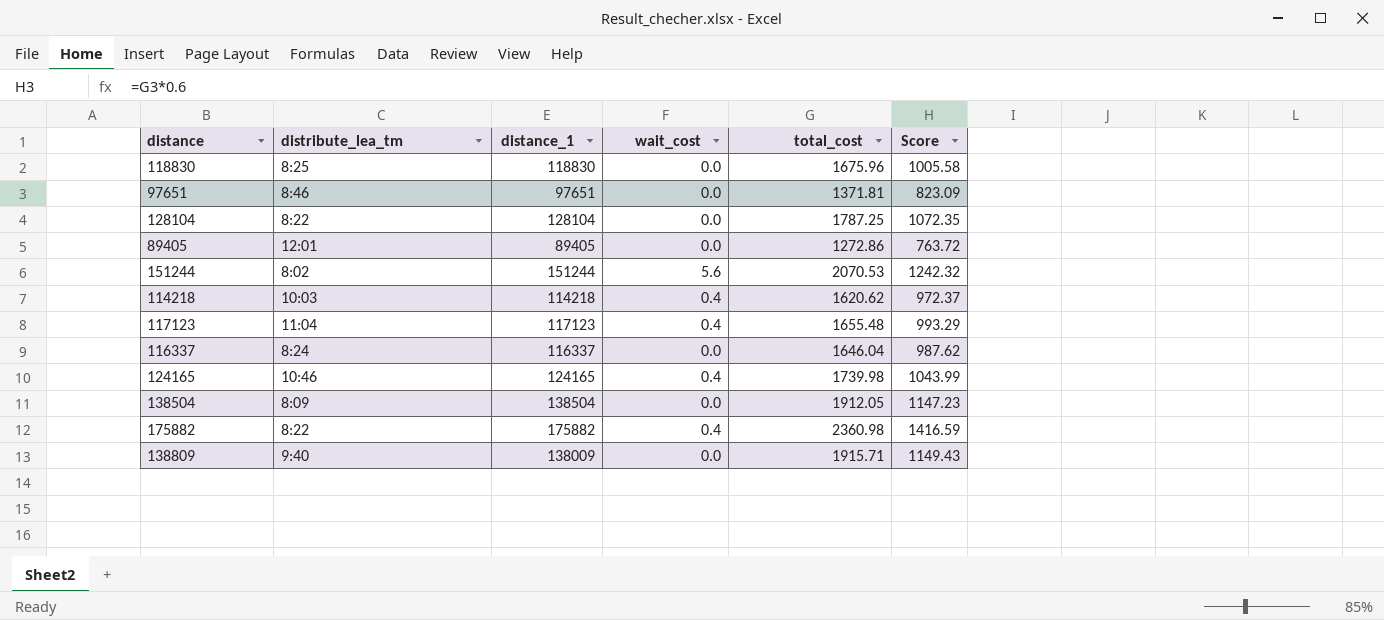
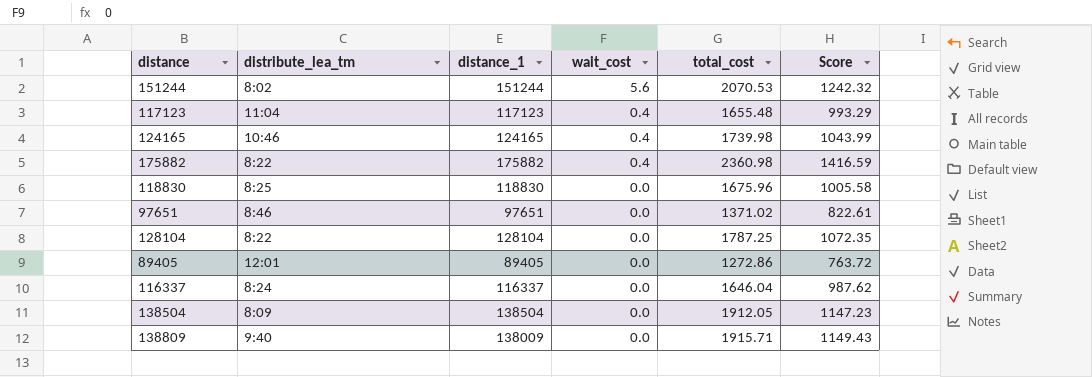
row order: none -> wait_cost descending
row 114218: 10:03 | 114218 | 0.4 | 1620.62 | 972.37 -> none
97651 | total_cost: 1371.81 -> 1371.02
97651 | Score: 823.09 -> 822.61

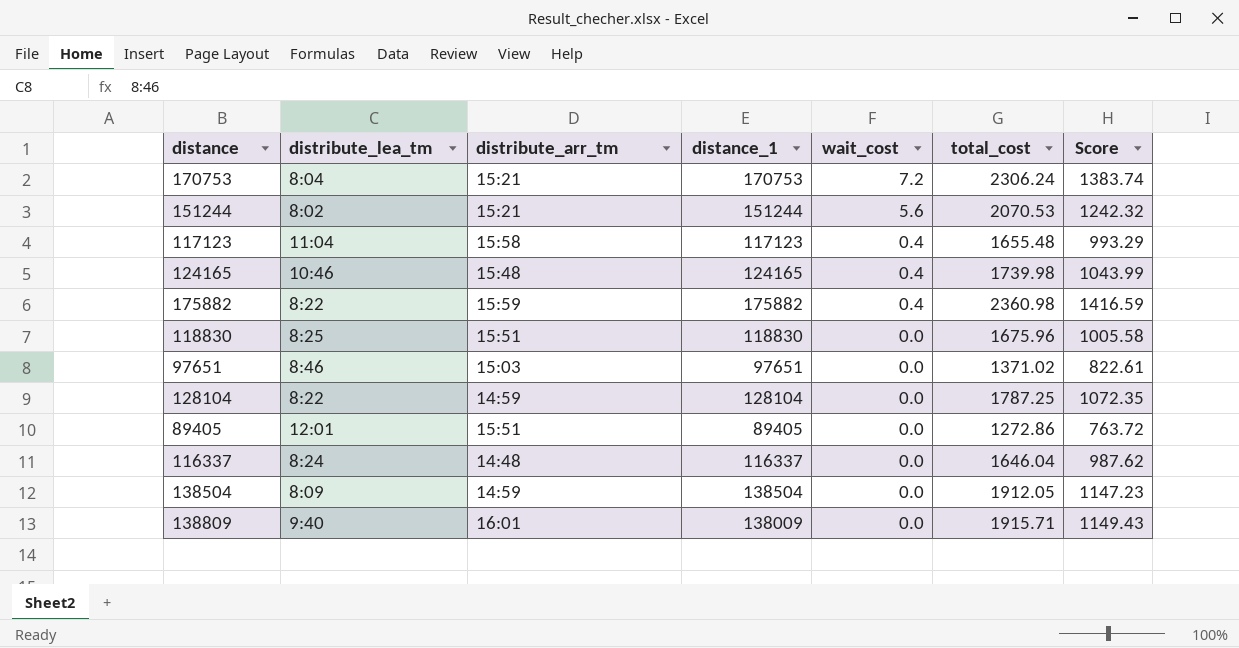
column distribute_arr_tm | position: none -> 3
row 170753: none -> 8:04 | 15:21 | 170753 | 7.2 | 2306.24 | 1383.74

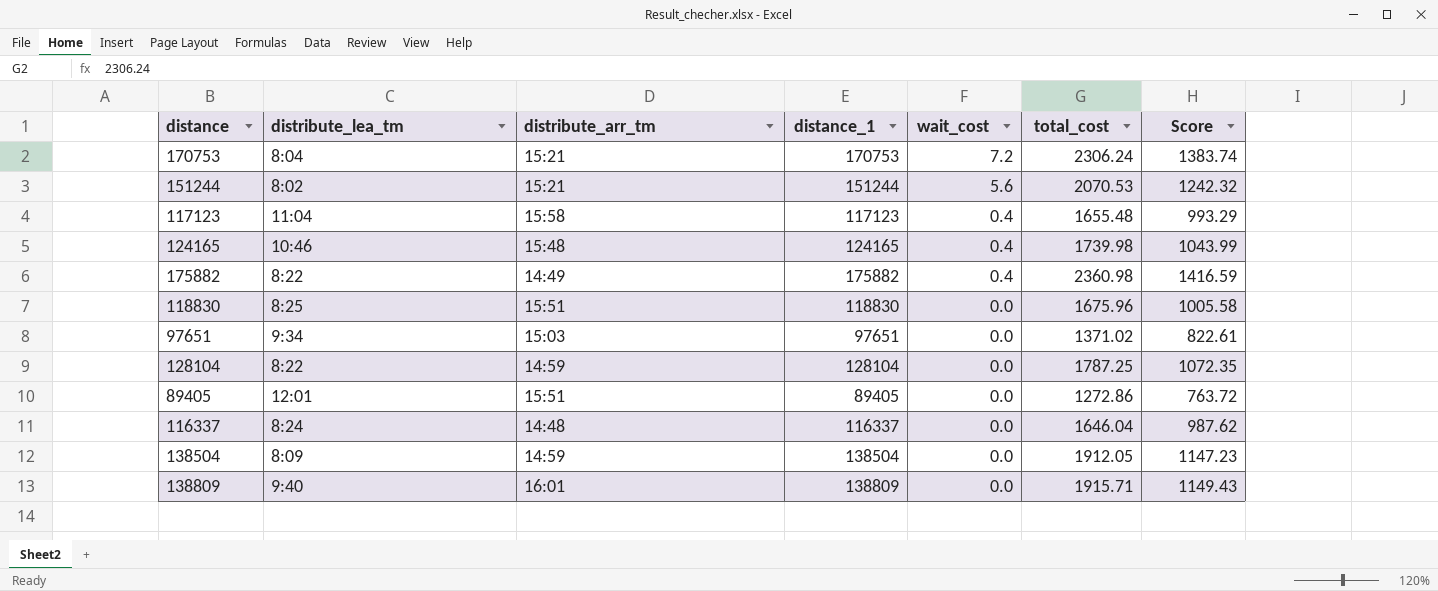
175882 | distribute_arr_tm: 15:59 -> 14:49
97651 | distribute_lea_tm: 8:46 -> 9:34
138809 | distance_1: 138009 -> 138809

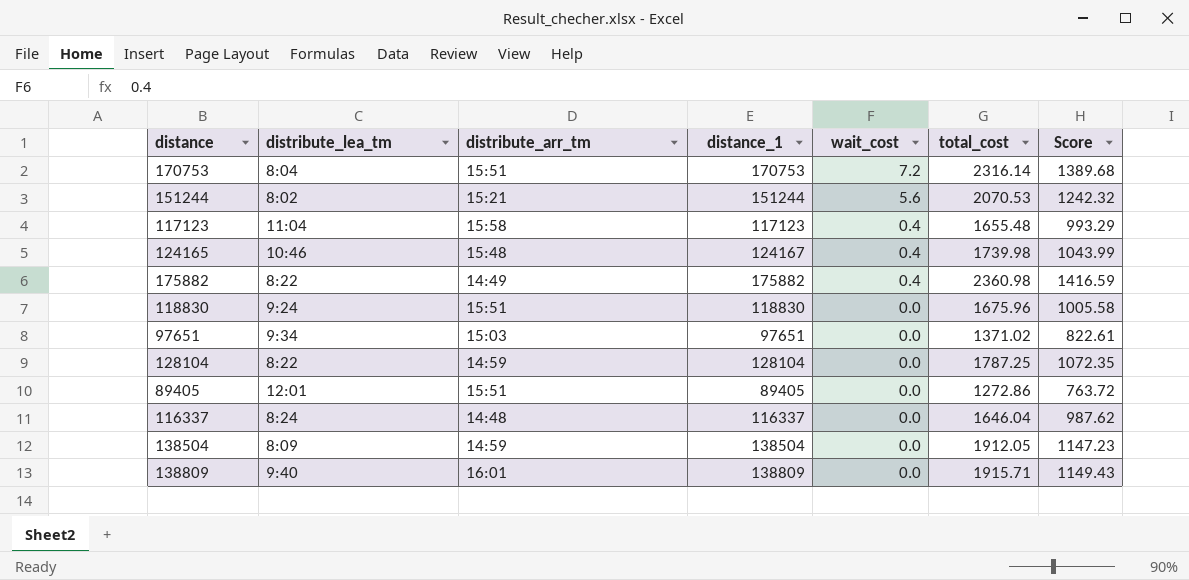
170753 | distribute_arr_tm: 15:21 -> 15:51
170753 | total_cost: 2306.24 -> 2316.14
170753 | Score: 1383.74 -> 1389.68
124165 | distance_1: 124165 -> 124167
118830 | distribute_lea_tm: 8:25 -> 9:24

